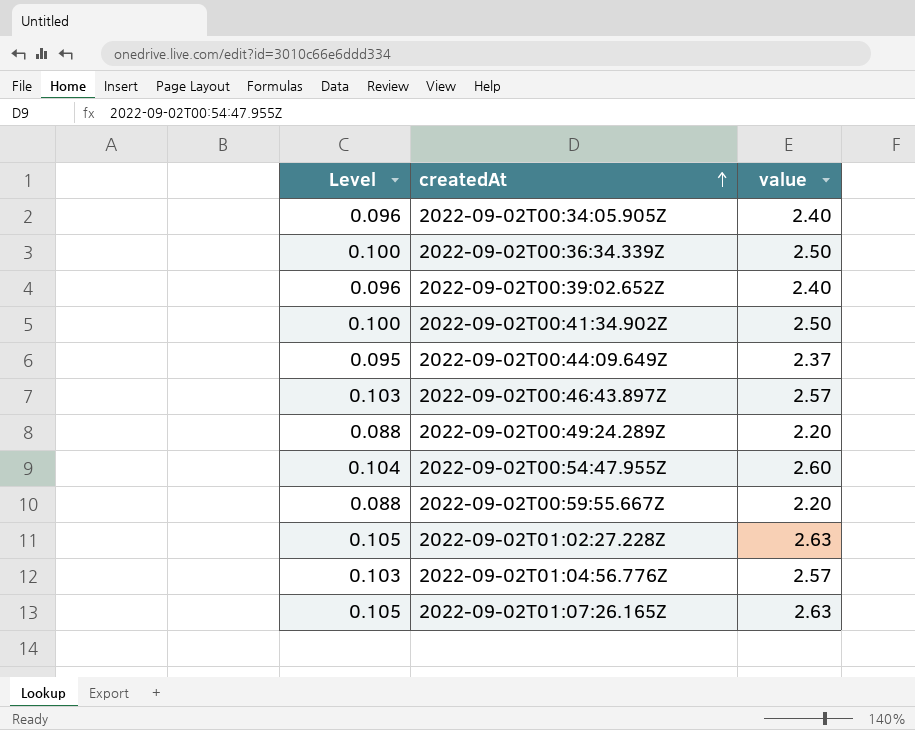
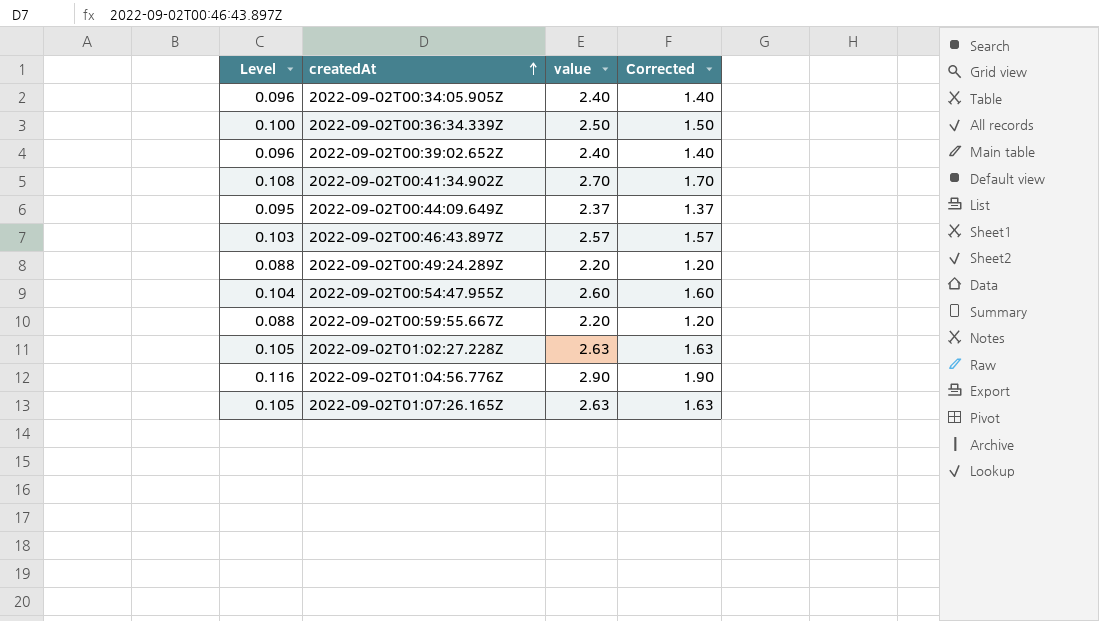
column Corrected | formula: none -> [value] - 1
2022-09-02T00:41:34.902Z | Level: 0.100 -> 0.108
2022-09-02T00:41:34.902Z | value: 2.50 -> 2.70
2022-09-02T01:04:56.776Z | Level: 0.103 -> 0.116
2022-09-02T01:04:56.776Z | value: 2.57 -> 2.90

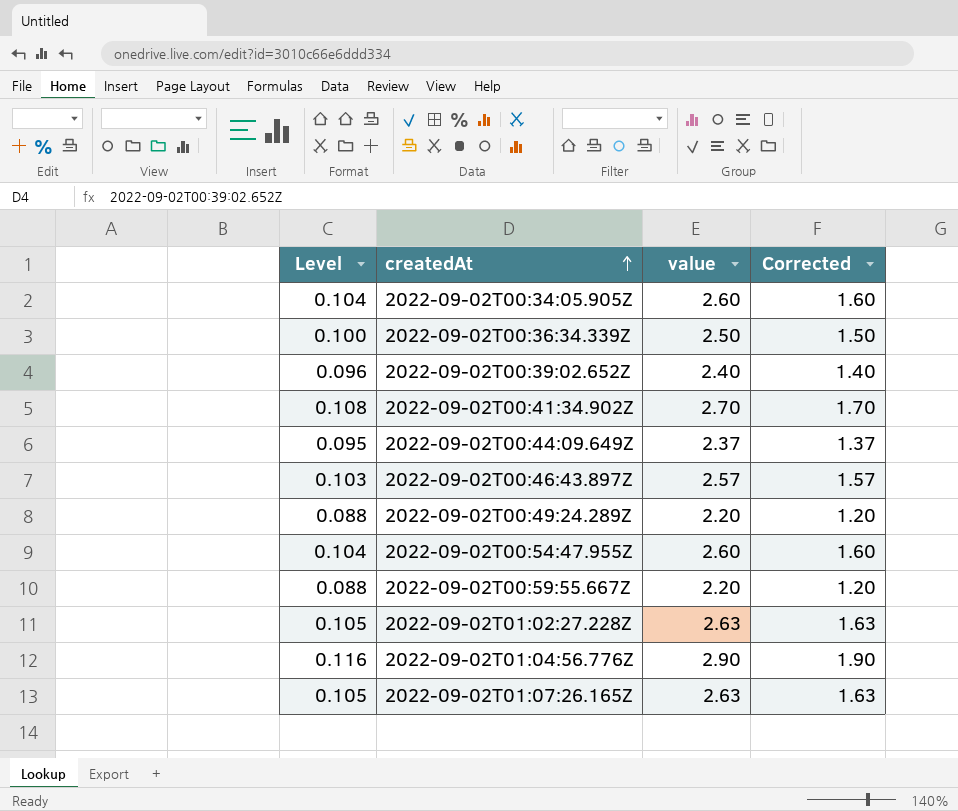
2022-09-02T00:34:05.905Z | Level: 0.096 -> 0.104
2022-09-02T00:34:05.905Z | value: 2.40 -> 2.60
2022-09-02T00:34:05.905Z | Corrected: 1.40 -> 1.60

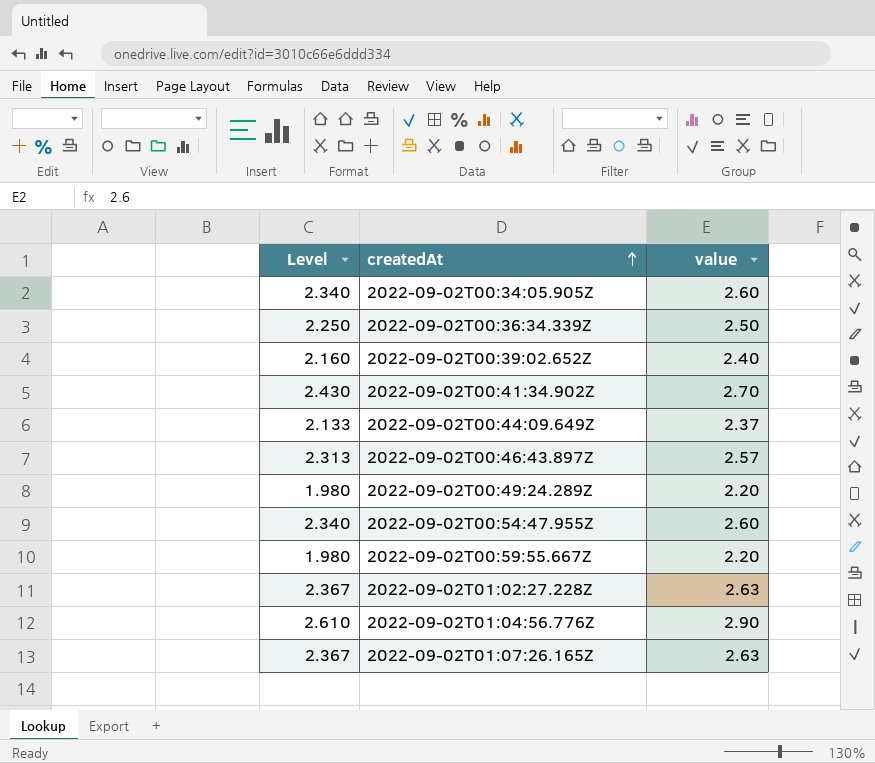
column Corrected | formula: [value] - 1 -> none
column Level | formula: [value] * 0.04 -> [value] * 0.9

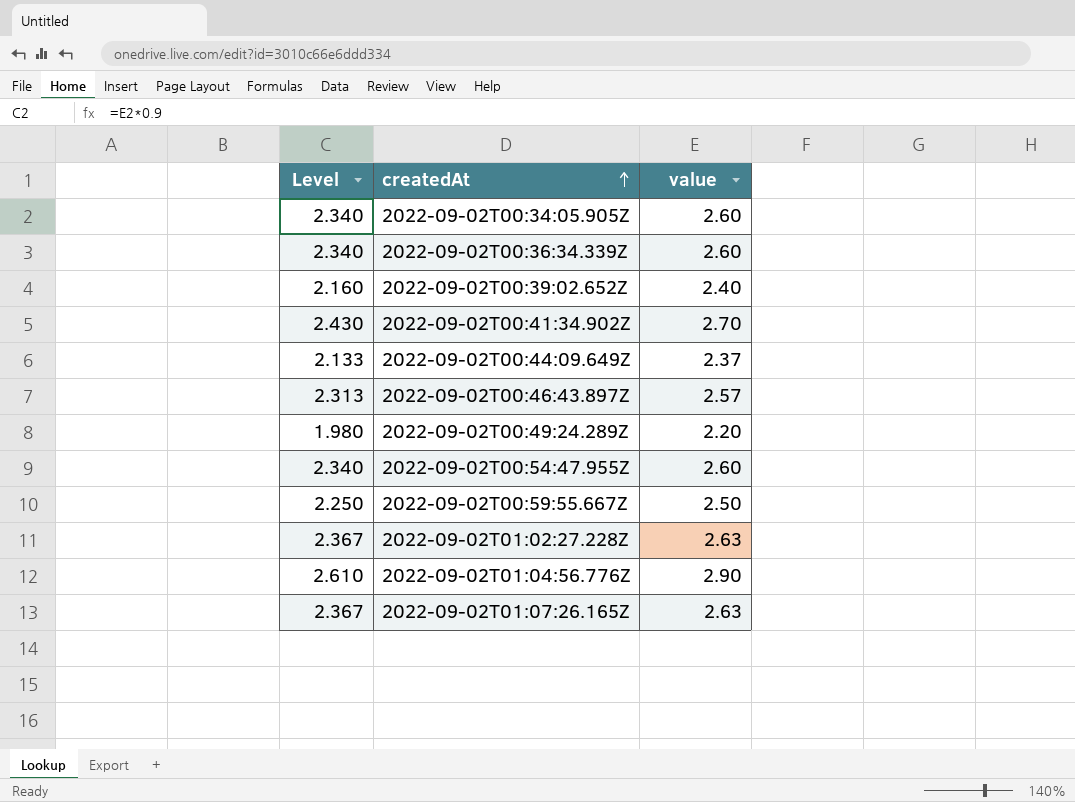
2022-09-02T00:36:34.339Z | Level: 2.250 -> 2.340
2022-09-02T00:36:34.339Z | value: 2.50 -> 2.60
2022-09-02T00:59:55.667Z | Level: 1.980 -> 2.250
2022-09-02T00:59:55.667Z | value: 2.20 -> 2.50

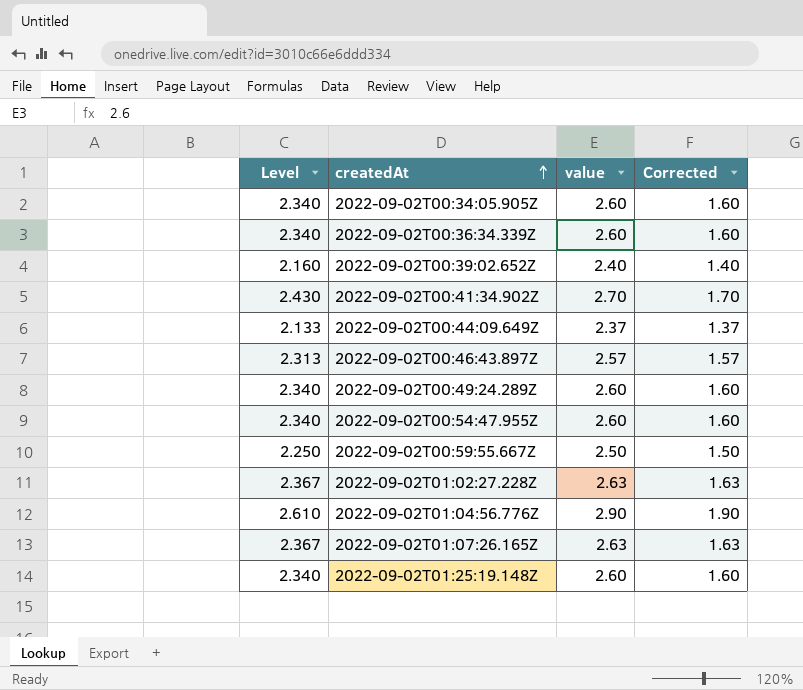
column Corrected | formula: none -> [value] - 1
2022-09-02T00:49:24.289Z | Level: 1.980 -> 2.340
2022-09-02T00:49:24.289Z | value: 2.20 -> 2.60
row 2022-09-02T01:25:19.148Z: none -> 2.340 | 2.60 | 1.60

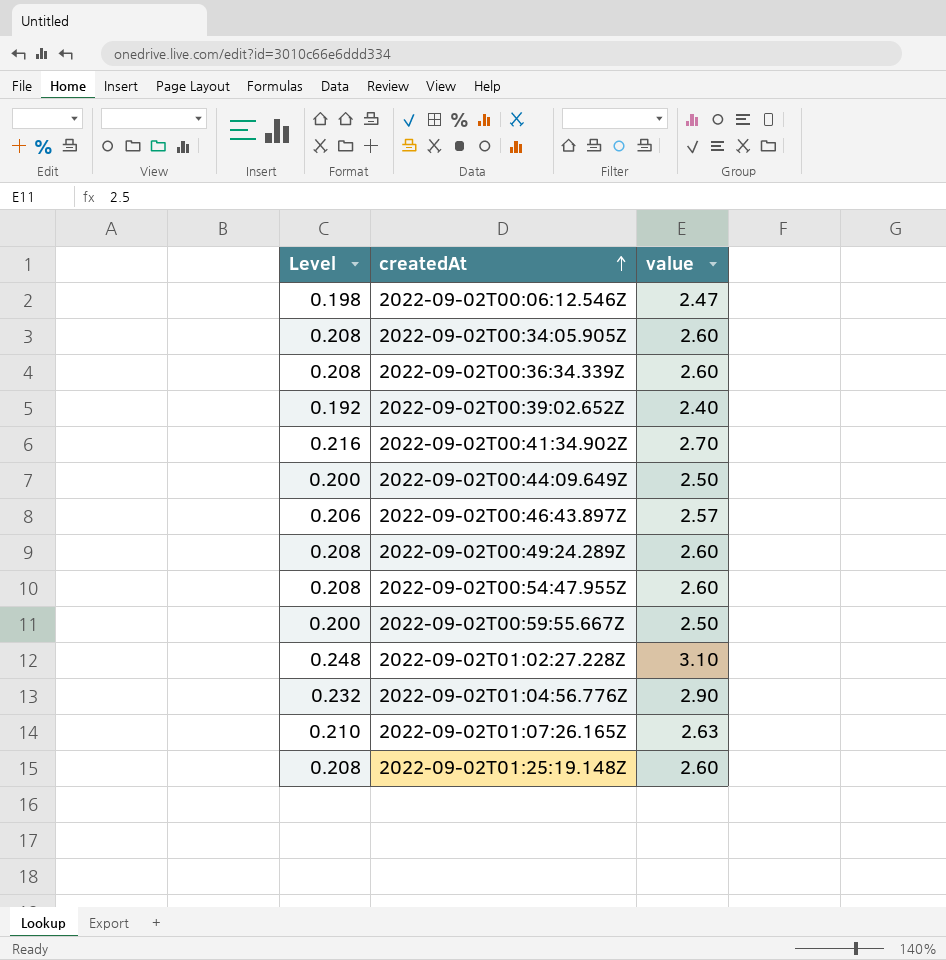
column Corrected | formula: [value] - 1 -> none
column Level | formula: [value] * 0.9 -> [value] * 0.08
row 2022-09-02T00:06:12.546Z: none -> 0.198 | 2.47
2022-09-02T00:44:09.649Z | value: 2.37 -> 2.50
2022-09-02T01:02:27.228Z | value: 2.63 -> 3.10

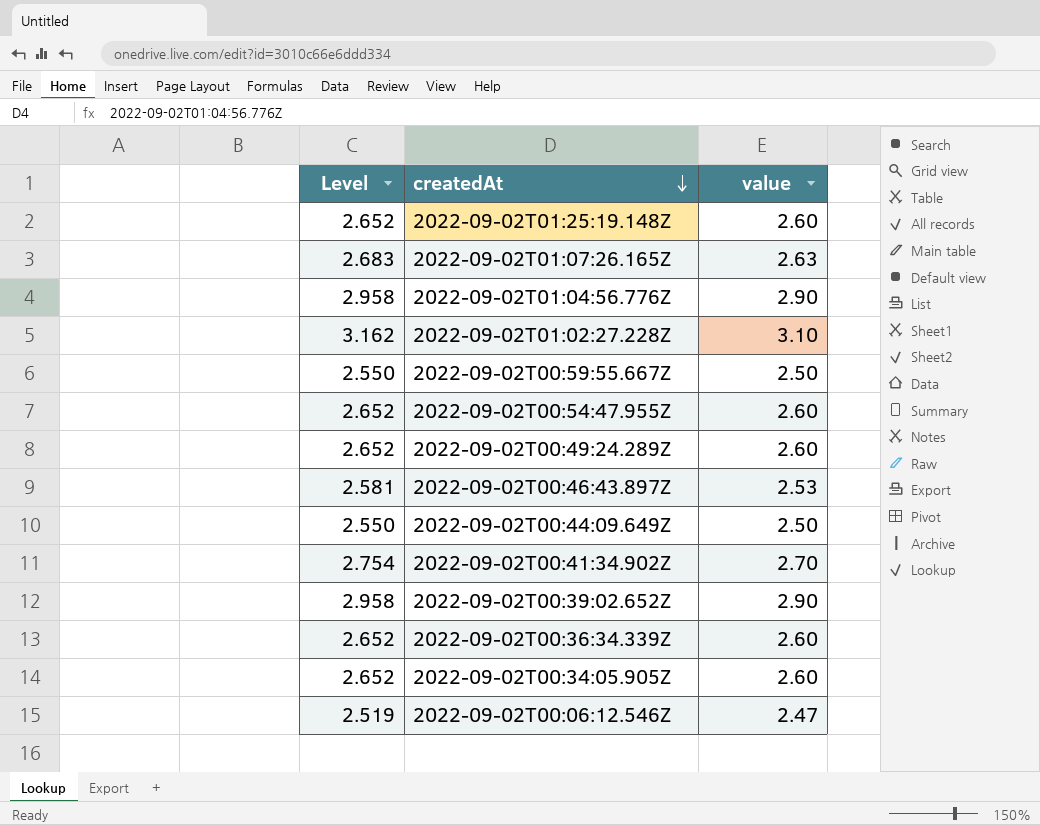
row order: createdAt ascending -> createdAt descending
column Level | formula: [value] * 0.08 -> [value] * 1.02
2022-09-02T00:46:43.897Z | value: 2.57 -> 2.53
2022-09-02T00:39:02.652Z | value: 2.40 -> 2.90

